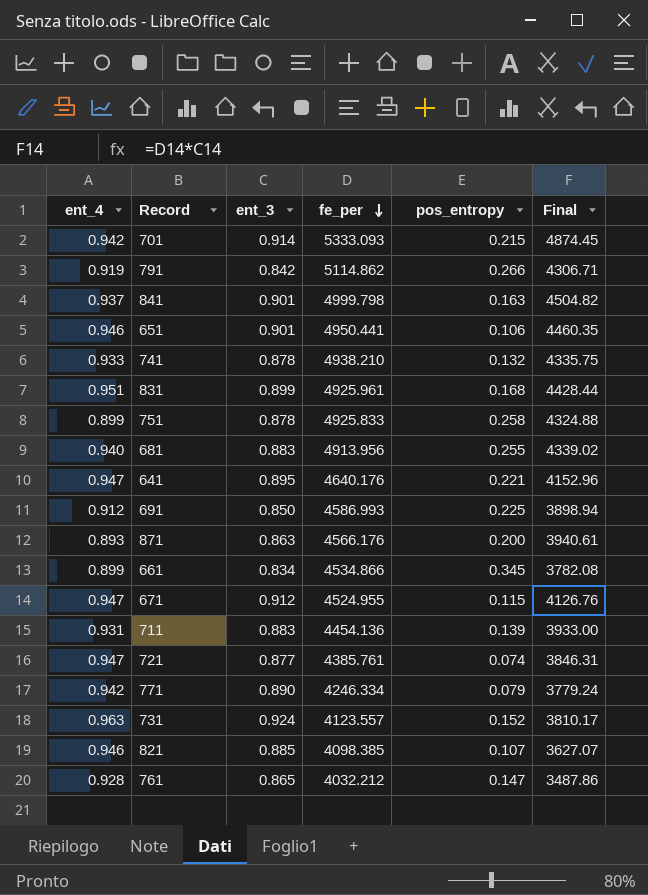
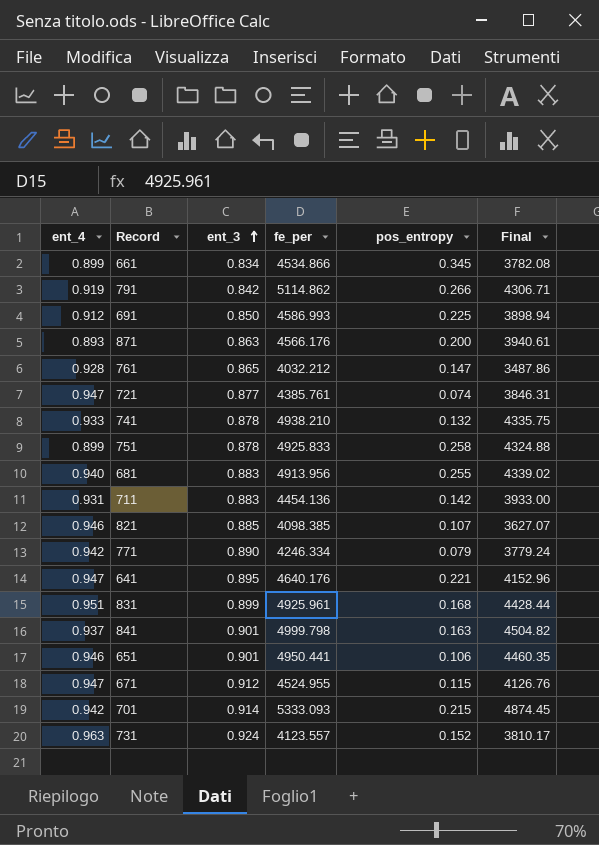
row order: fe_per descending -> ent_3 ascending
711 | pos_entropy: 0.139 -> 0.142

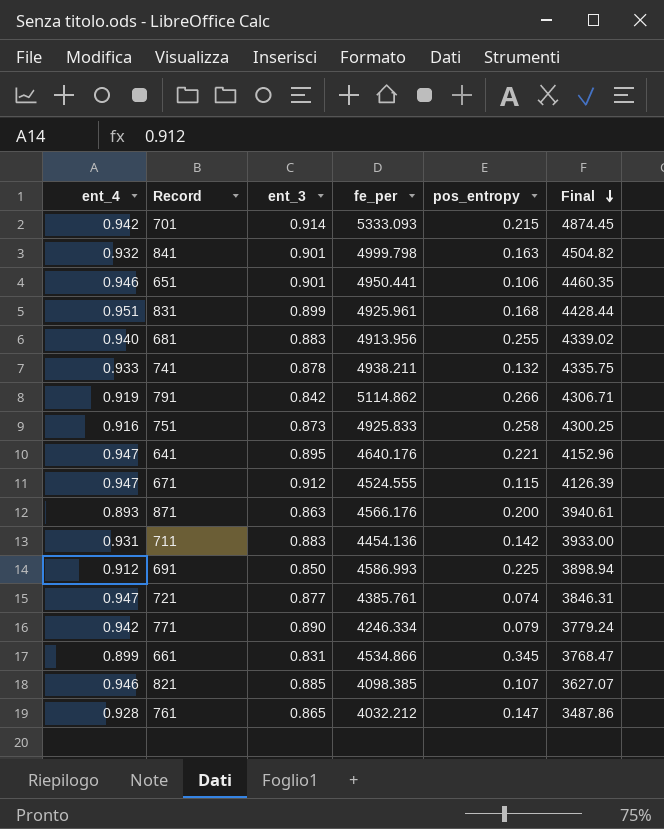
row order: ent_3 ascending -> Final descending
row 731: 0.963 | 0.924 | 4123.557 | 0.152 | 3810.17 -> none
841 | ent_4: 0.937 -> 0.932
741 | fe_per: 4938.210 -> 4938.211
751 | ent_4: 0.899 -> 0.916
751 | ent_3: 0.878 -> 0.873
751 | Final: 4324.88 -> 4300.25
671 | fe_per: 4524.955 -> 4524.555
671 | Final: 4126.76 -> 4126.39
661 | ent_3: 0.834 -> 0.831
661 | Final: 3782.08 -> 3768.47

